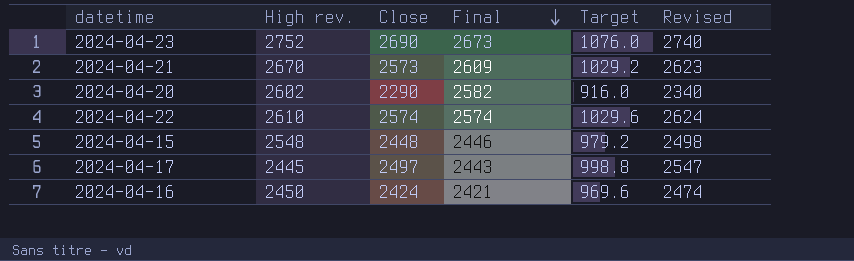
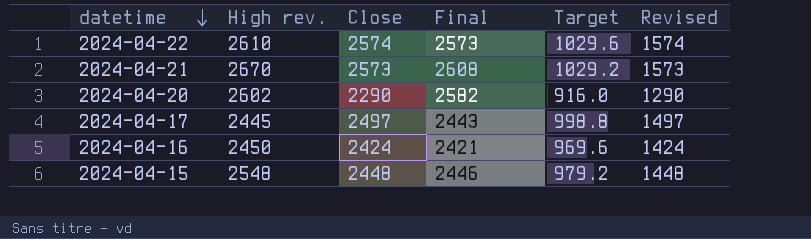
row order: Final descending -> datetime descending
column Revised | formula: [Close] + 50 -> [Close] - 1000
row 2024-04-23: 2752 | 2690 | 2673 | 1076.0 | 2740 -> none
2024-04-22 | Final: 2574 -> 2573
2024-04-21 | Final: 2609 -> 2608

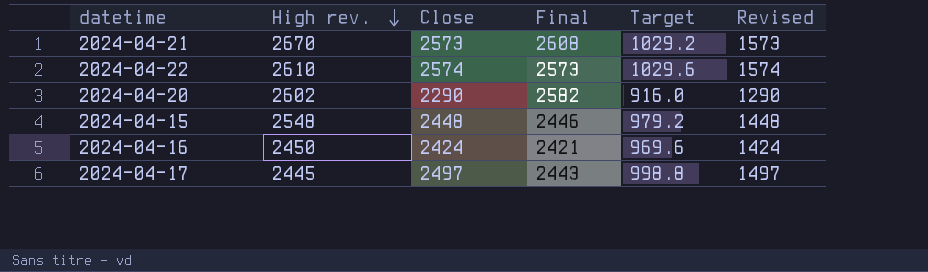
row order: datetime descending -> High rev. descending

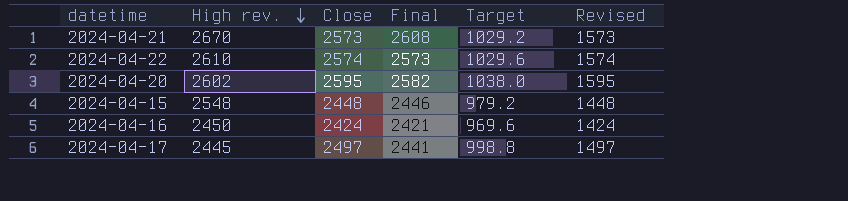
2024-04-20 | Close: 2290 -> 2595
2024-04-20 | Target: 916.0 -> 1038.0
2024-04-20 | Revised: 1290 -> 1595
2024-04-17 | Final: 2443 -> 2441

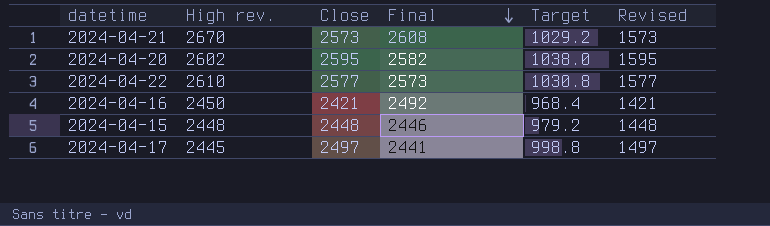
row order: High rev. descending -> Final descending
2024-04-22 | Close: 2574 -> 2577
2024-04-22 | Target: 1029.6 -> 1030.8
2024-04-22 | Revised: 1574 -> 1577
2024-04-16 | Close: 2424 -> 2421
2024-04-16 | Final: 2421 -> 2492
2024-04-16 | Target: 969.6 -> 968.4
2024-04-16 | Revised: 1424 -> 1421
2024-04-15 | High rev.: 2548 -> 2448

